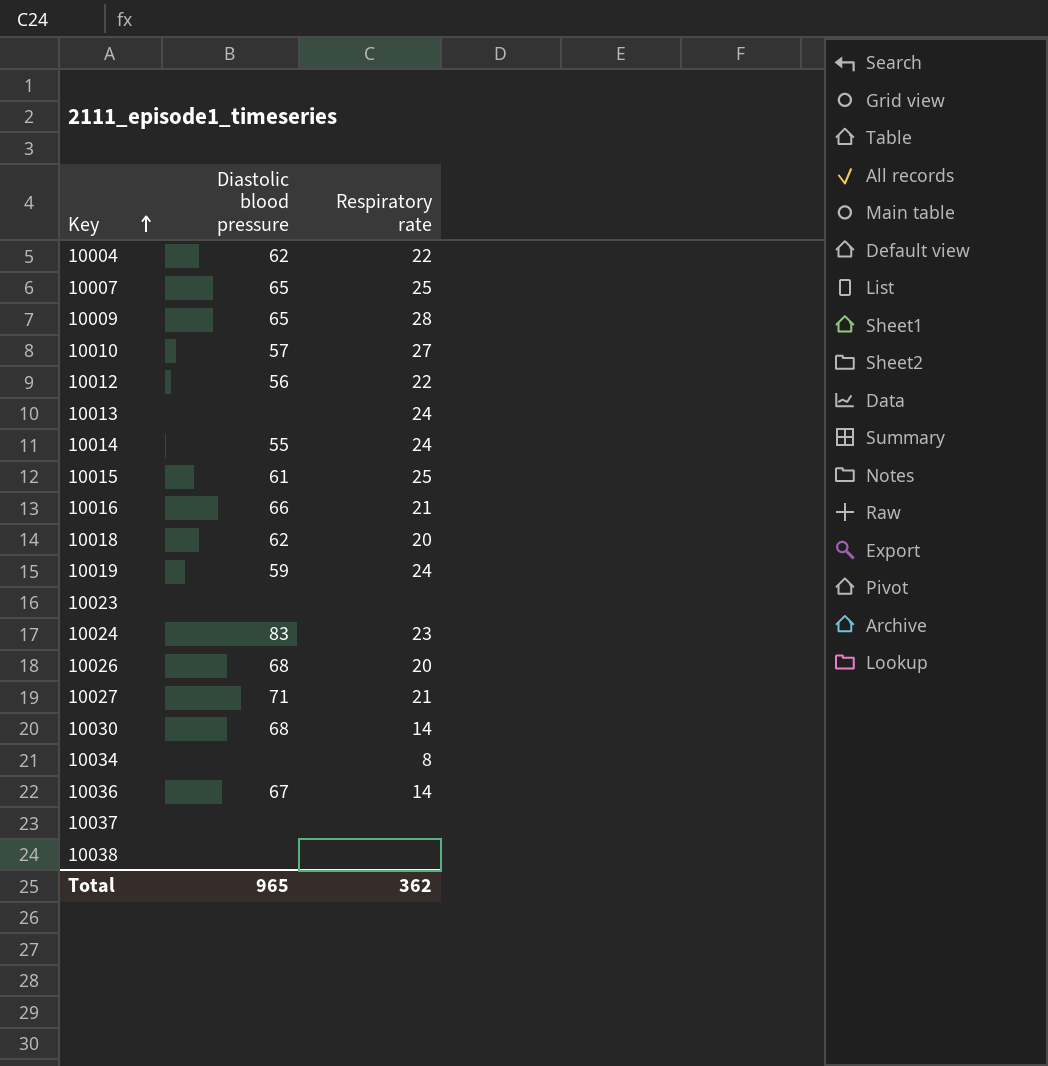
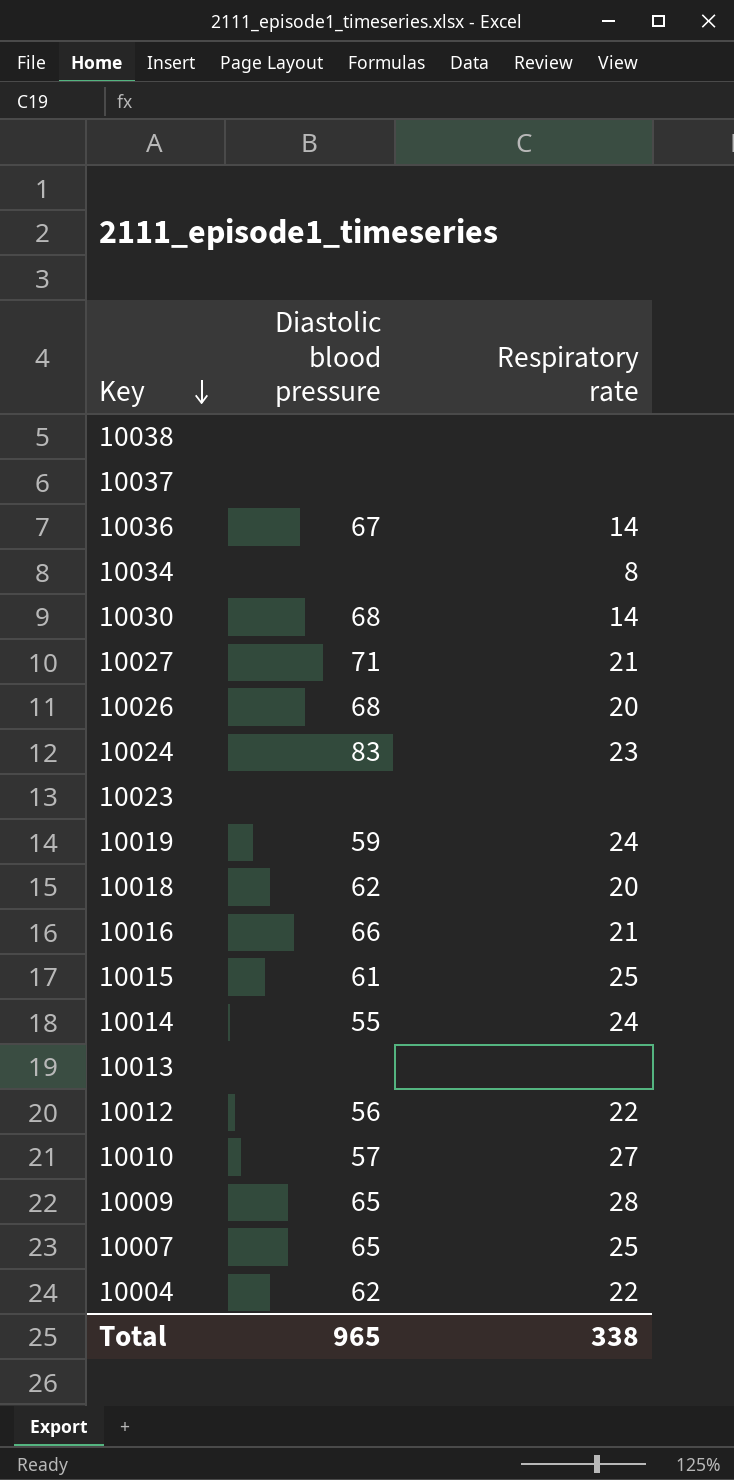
row order: Key ascending -> Key descending
10013 | Respiratory rate: 24 -> none
Total | Respiratory rate: 362 -> 338

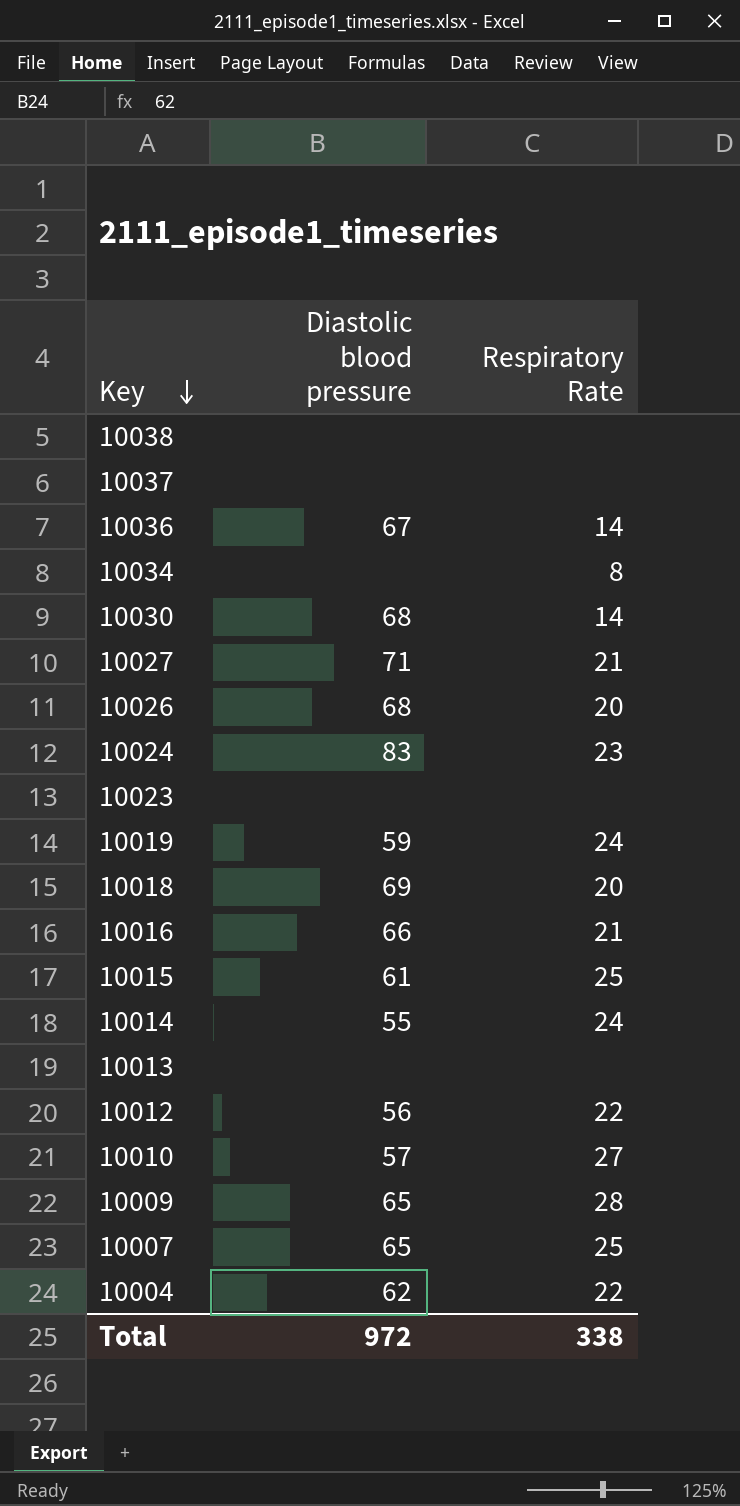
column name: Respiratory rate -> Respiratory Rate
10018 | Diastolic blood pressure: 62 -> 69
Total | Diastolic blood pressure: 965 -> 972

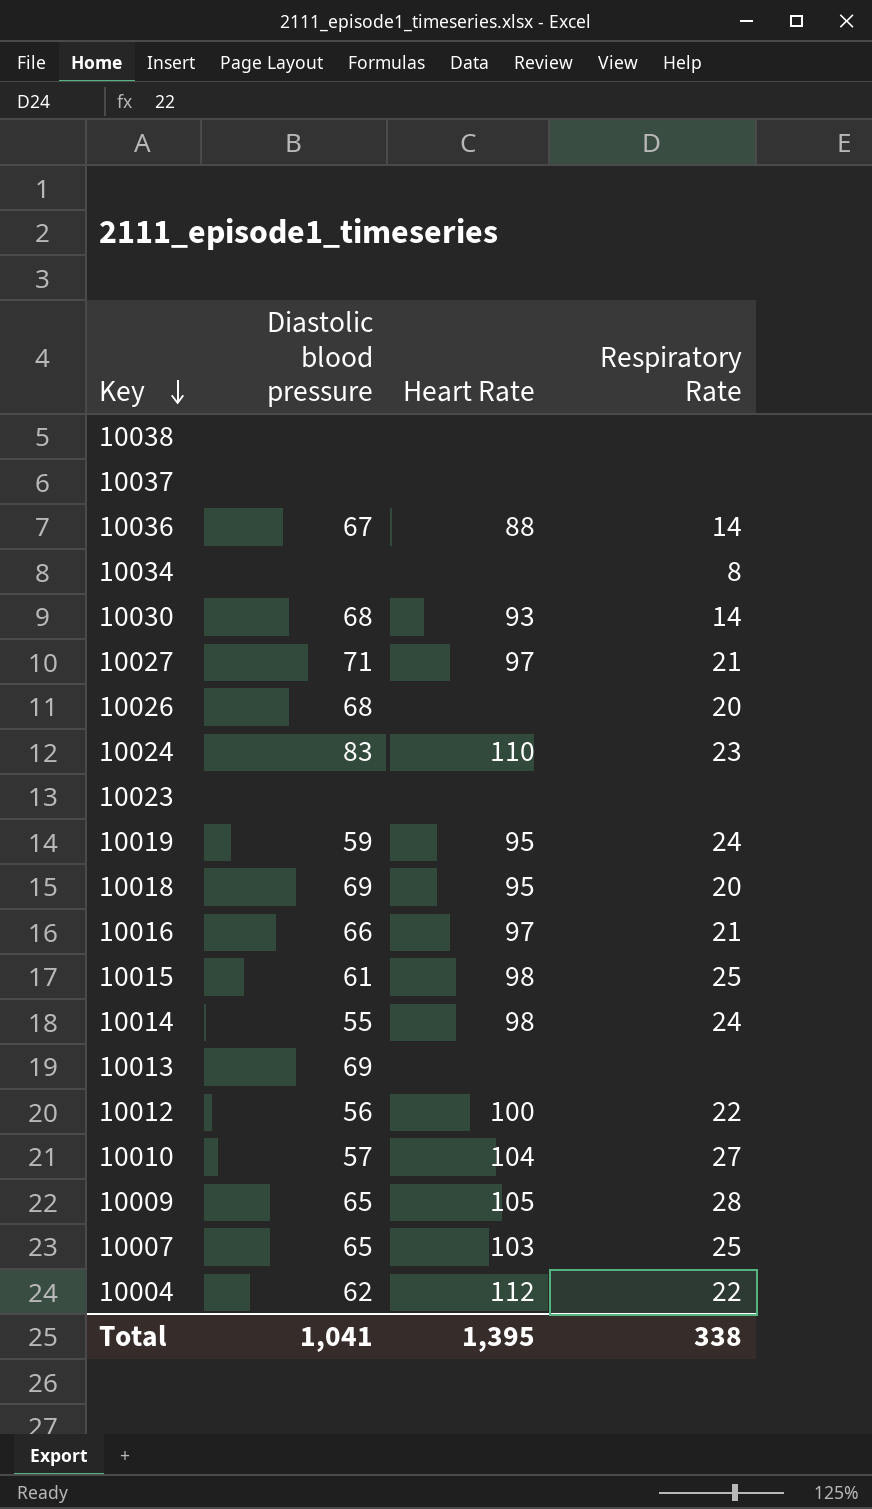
column Heart Rate | position: none -> 3
10013 | Diastolic blood pressure: none -> 69
Total | Diastolic blood pressure: 972 -> 1,041

